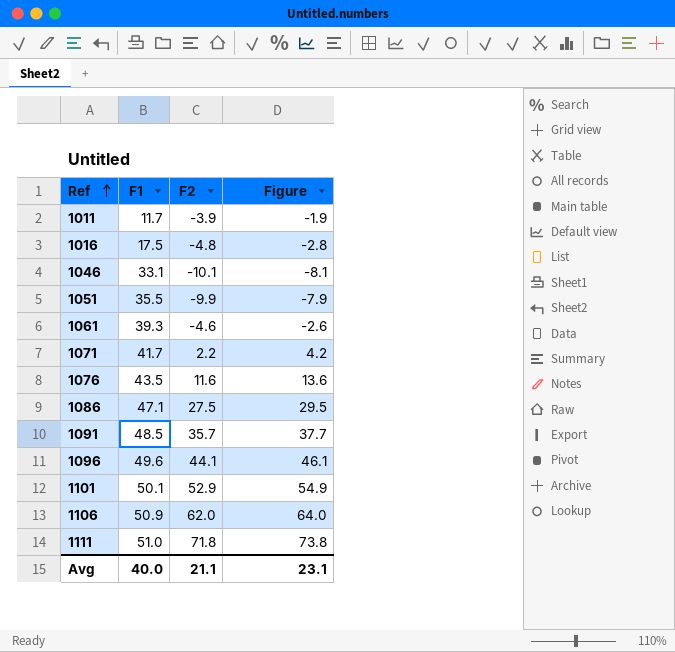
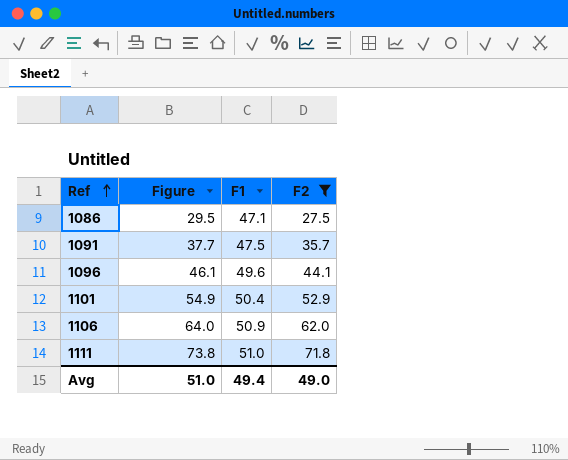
filter: none -> F2 >= 27.5
column Figure | position: 4 -> 2
1091 | F1: 48.5 -> 47.5
1101 | F1: 50.1 -> 50.4
Avg | Figure: 23.1 -> 51.0
Avg | F1: 40.0 -> 49.4
Avg | F2: 21.1 -> 49.0

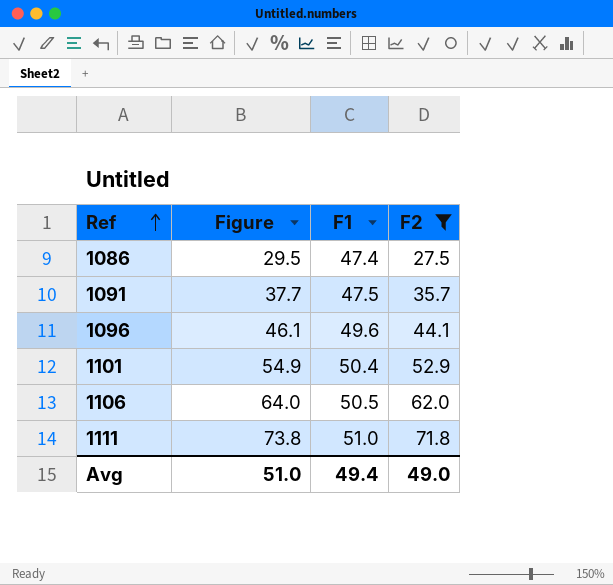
1086 | F1: 47.1 -> 47.4
1106 | F1: 50.9 -> 50.5

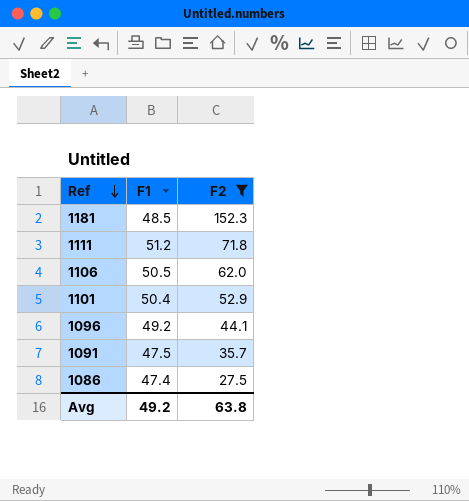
row order: Ref ascending -> Ref descending
column Figure | formula: [F2] + 2 -> none
row 1181: none -> 48.5 | 152.3
1111 | F1: 51.0 -> 51.2
1096 | F1: 49.6 -> 49.2
Avg | F1: 49.4 -> 49.2
Avg | F2: 49.0 -> 63.8

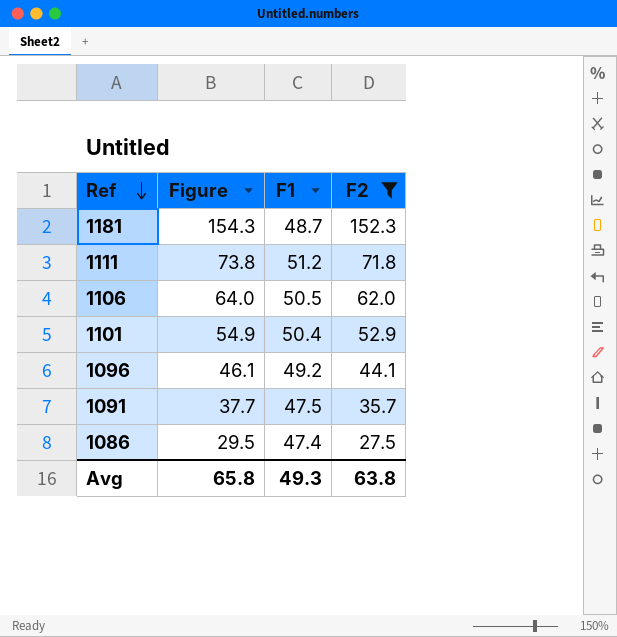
column Figure | formula: none -> [F2] + 2
1181 | F1: 48.5 -> 48.7
Avg | F1: 49.2 -> 49.3

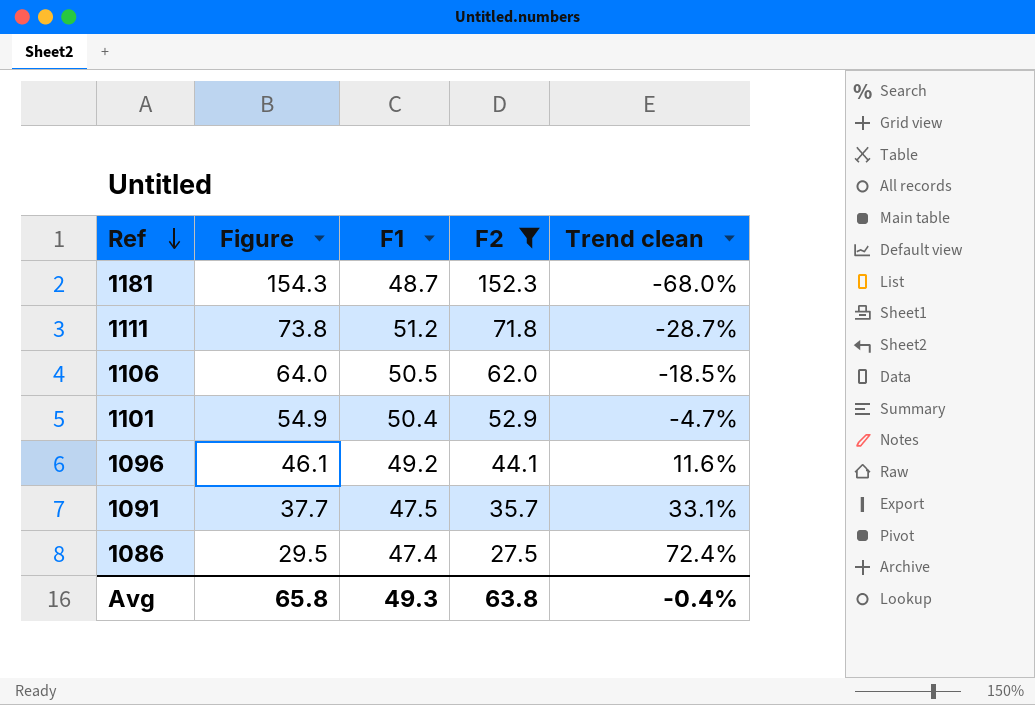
column Trend clean | formula: none -> ([F1] - [F2]) / [F2]

